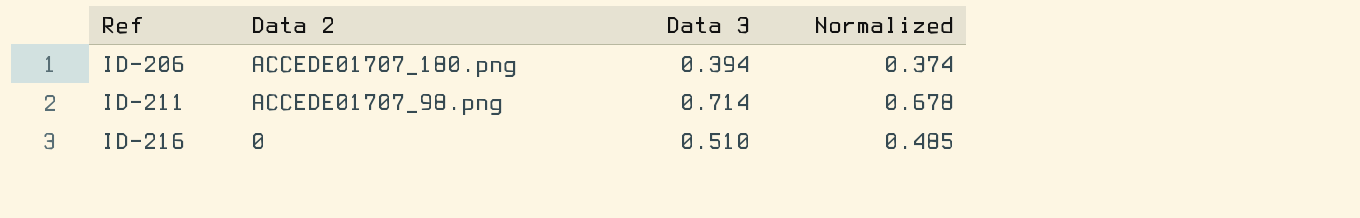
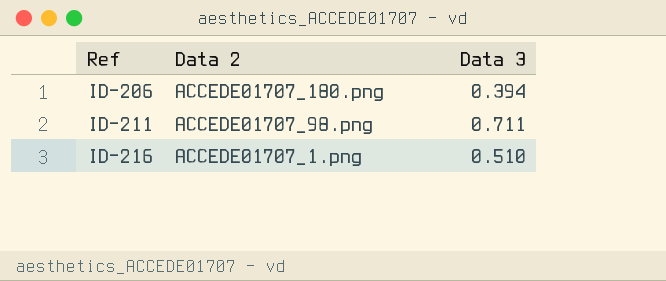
column Normalized | formula: [Data 3] * 0.95 -> none
ID-211 | Data 3: 0.714 -> 0.711
ID-216 | Data 2: 0 -> ACCEDE01707_1.png

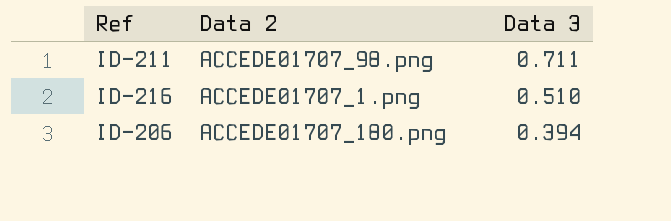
row order: Ref ascending -> Data 3 descending

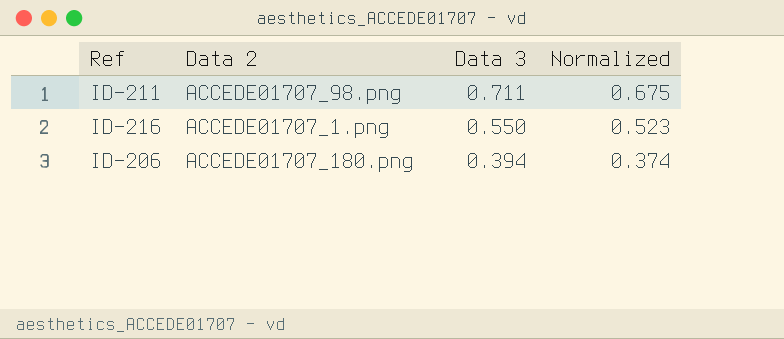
column Normalized | formula: none -> [Data 3] * 0.95
ID-216 | Data 3: 0.510 -> 0.550

